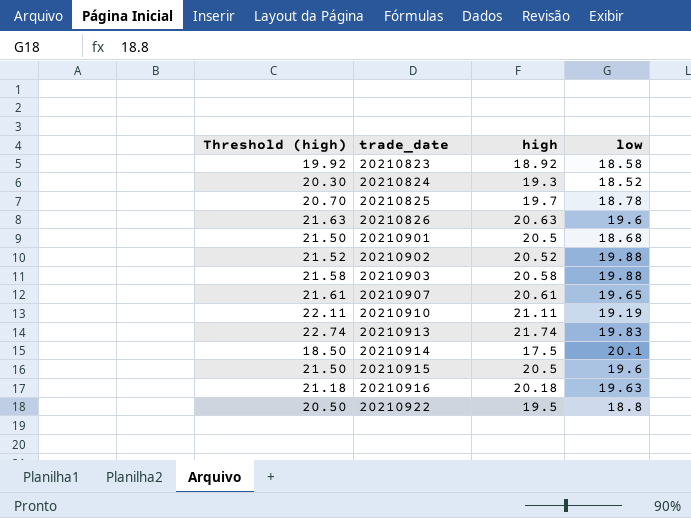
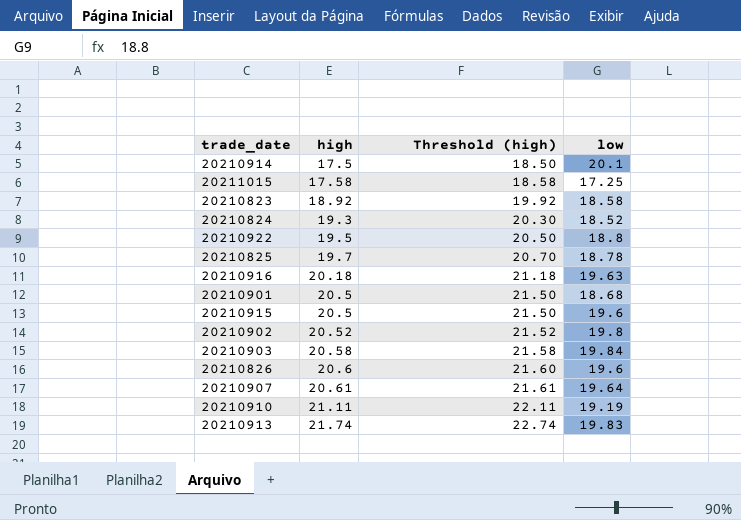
row order: trade_date ascending -> high ascending
column Threshold (high) | position: 1 -> 3
row 20211015: none -> 17.58 | 18.58 | 17.25
20210902 | low: 19.88 -> 19.8
20210903 | low: 19.88 -> 19.84
20210826 | high: 20.63 -> 20.6
20210826 | Threshold (high): 21.63 -> 21.60
20210907 | low: 19.65 -> 19.64

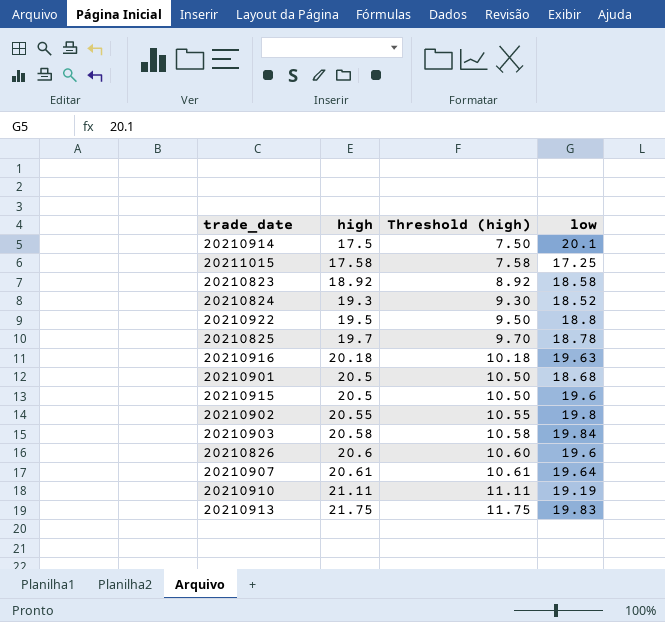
column Threshold (high) | formula: [high] + 1 -> [high] - 10
20210902 | high: 20.52 -> 20.55
20210913 | high: 21.74 -> 21.75

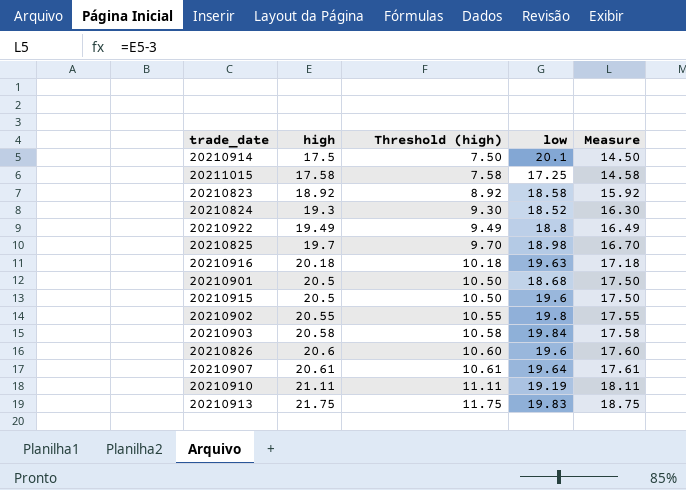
column Measure | formula: none -> [high] - 3
20210922 | high: 19.5 -> 19.49
20210922 | Threshold (high): 9.50 -> 9.49
20210825 | low: 18.78 -> 18.98

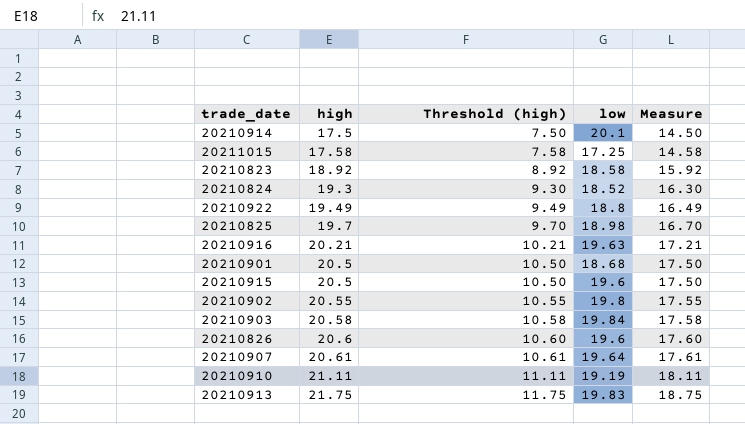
20210916 | high: 20.18 -> 20.21
20210916 | Threshold (high): 10.18 -> 10.21
20210916 | Measure: 17.18 -> 17.21

